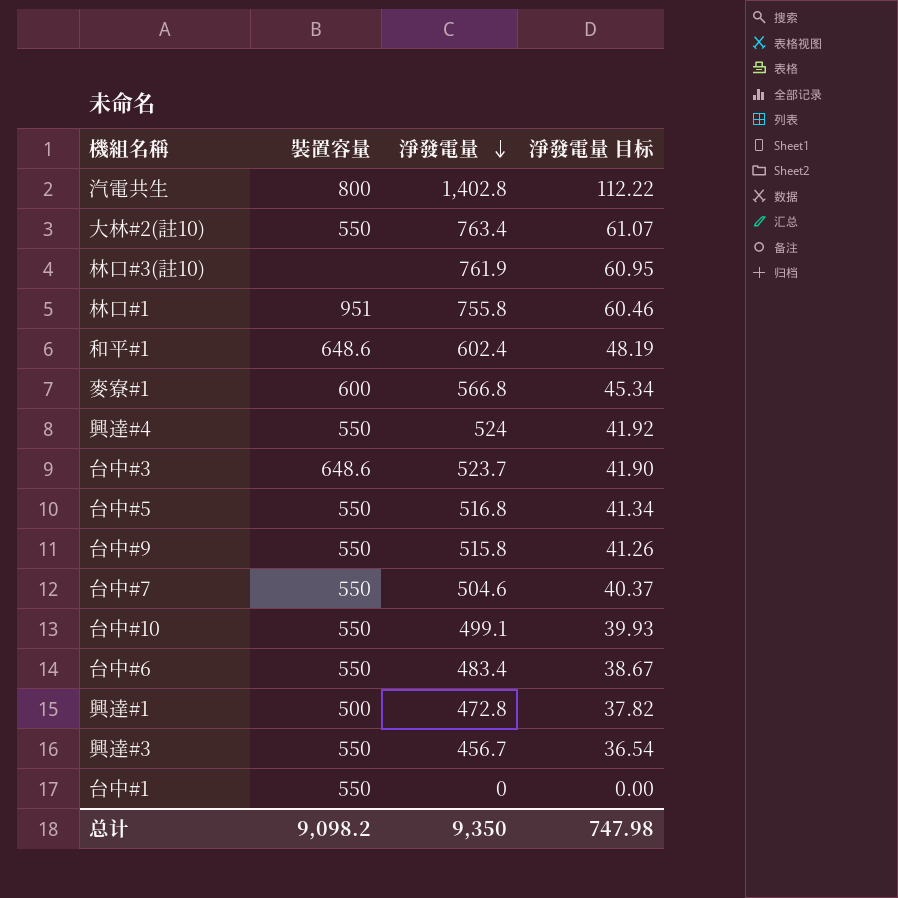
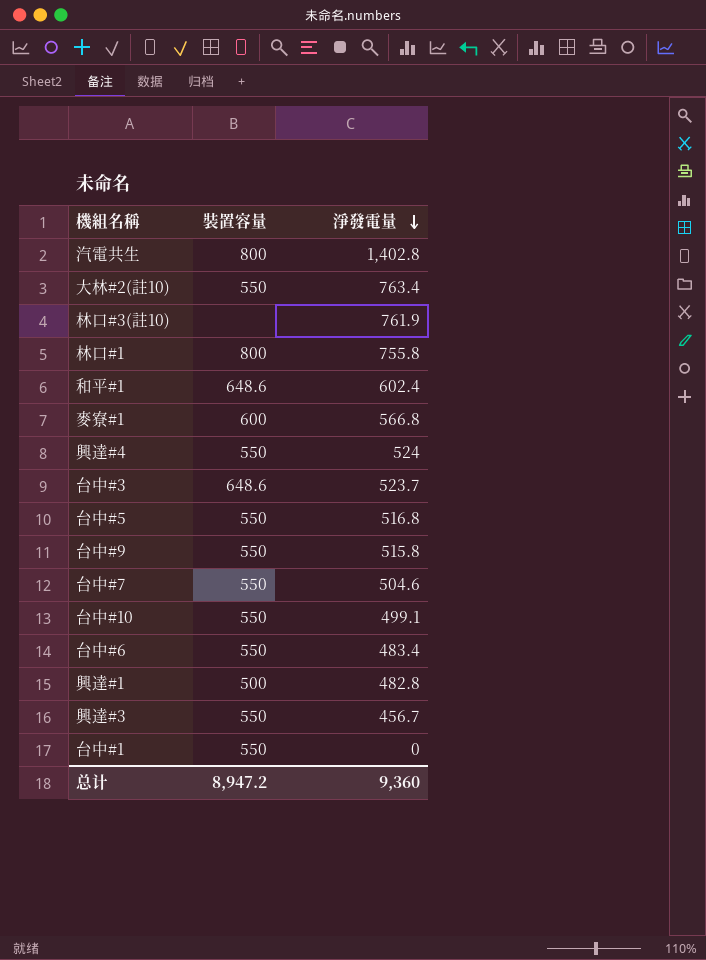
column 淨發電量 目标 | formula: [淨發電量] * 0.08 -> none
林口#1 | 裝置容量: 951 -> 800
興達#1 | 淨發電量: 472.8 -> 482.8
总计 | 裝置容量: 9,098.2 -> 8,947.2
总计 | 淨發電量: 9,350 -> 9,360

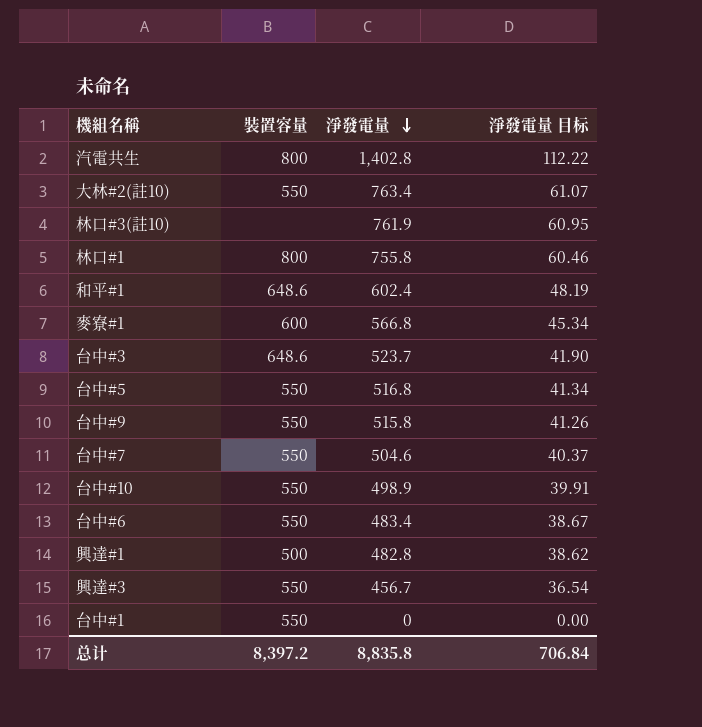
column 淨發電量 目标 | formula: none -> [淨發電量] * 0.08
row 興達#4: 550 | 524 -> none
台中#10 | 淨發電量: 499.1 -> 498.9
总计 | 裝置容量: 8,947.2 -> 8,397.2
总计 | 淨發電量: 9,360 -> 8,835.8

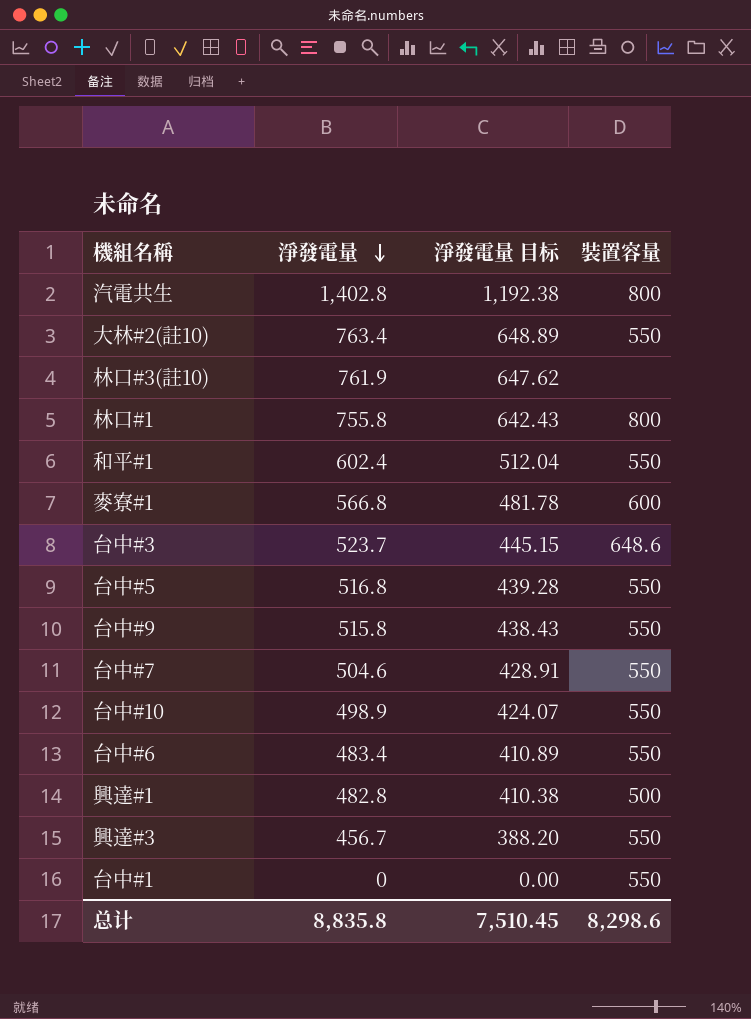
column 淨發電量 目标 | formula: [淨發電量] * 0.08 -> [淨發電量] * 0.85
column 裝置容量 | position: 2 -> 4
和平#1 | 裝置容量: 648.6 -> 550
总计 | 淨發電量 目标: 706.84 -> 7,510.45
总计 | 裝置容量: 8,397.2 -> 8,298.6

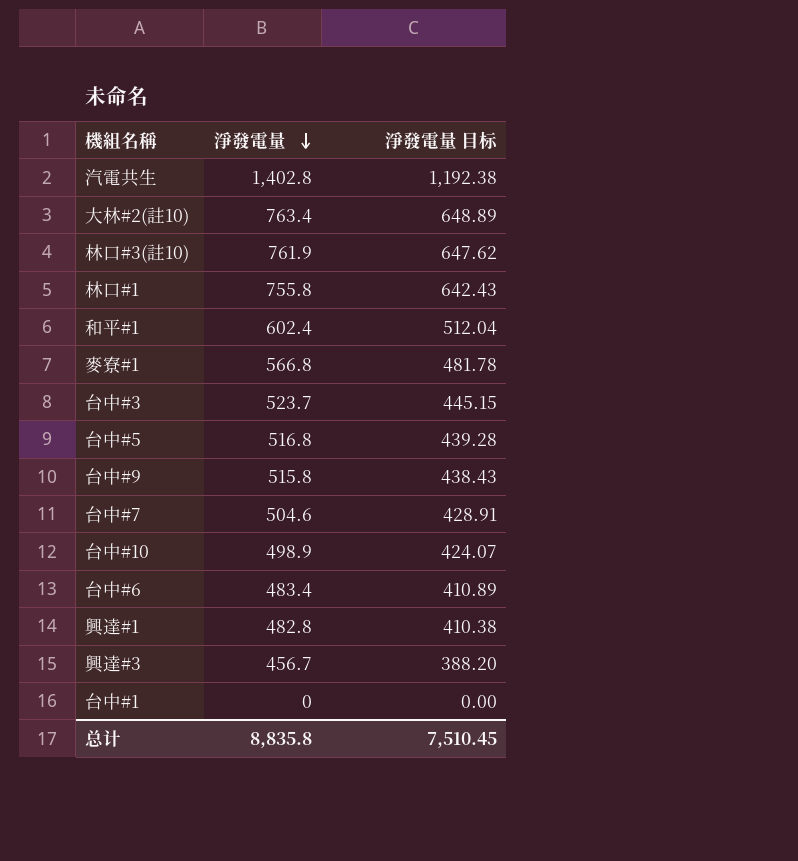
column 裝置容量 | position: 4 -> none

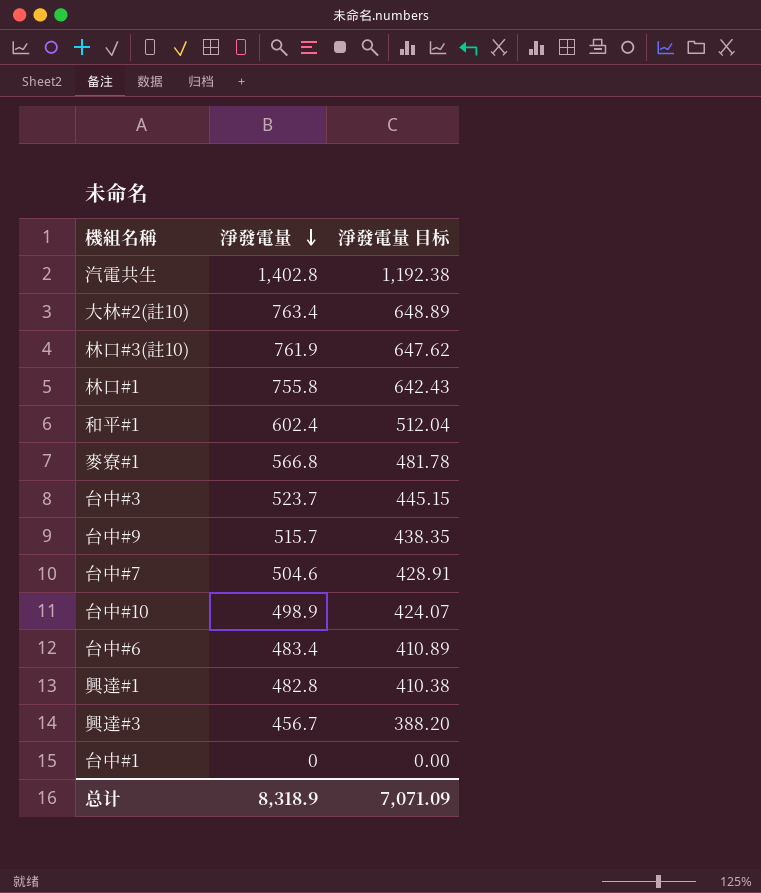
row 台中#5: 516.8 | 439.28 -> none
台中#9 | 淨發電量: 515.8 -> 515.7
台中#9 | 淨發電量 目标: 438.43 -> 438.35
总计 | 淨發電量: 8,835.8 -> 8,318.9
总计 | 淨發電量 目标: 7,510.45 -> 7,071.09

